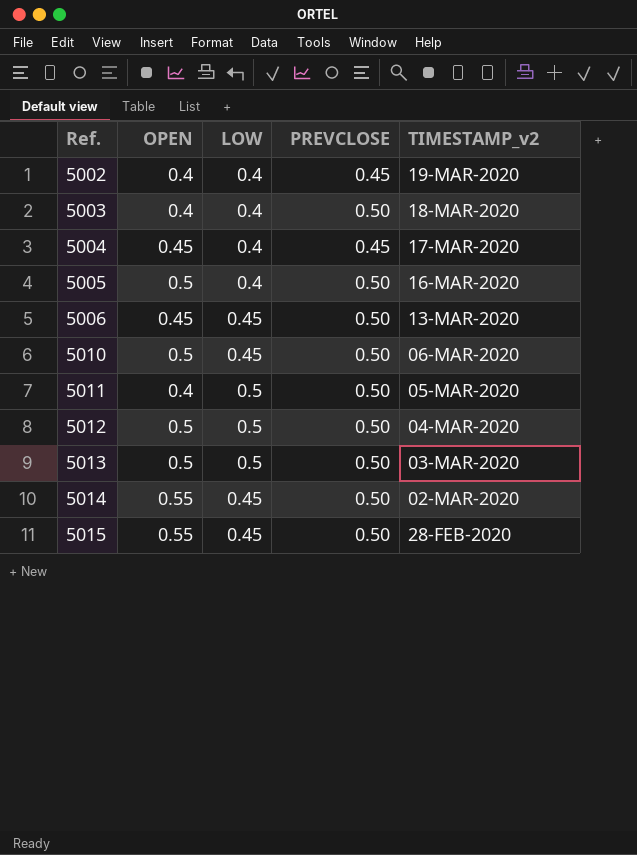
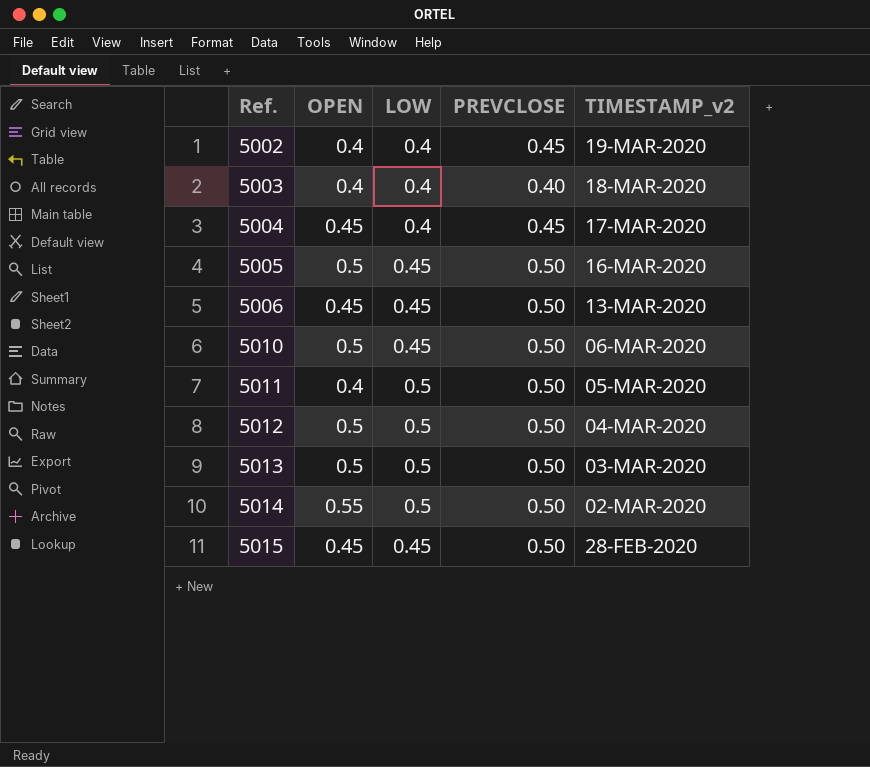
5003 | PREVCLOSE: 0.50 -> 0.40
5005 | LOW: 0.4 -> 0.45
5014 | LOW: 0.45 -> 0.5
5015 | OPEN: 0.55 -> 0.45

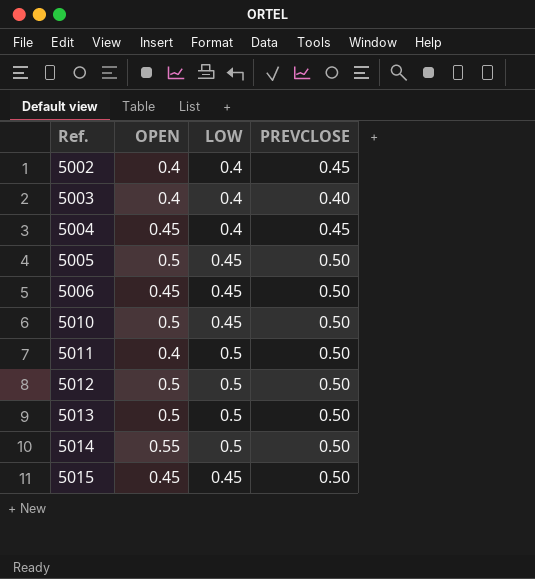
column TIMESTAMP_v2 | position: 5 -> none

